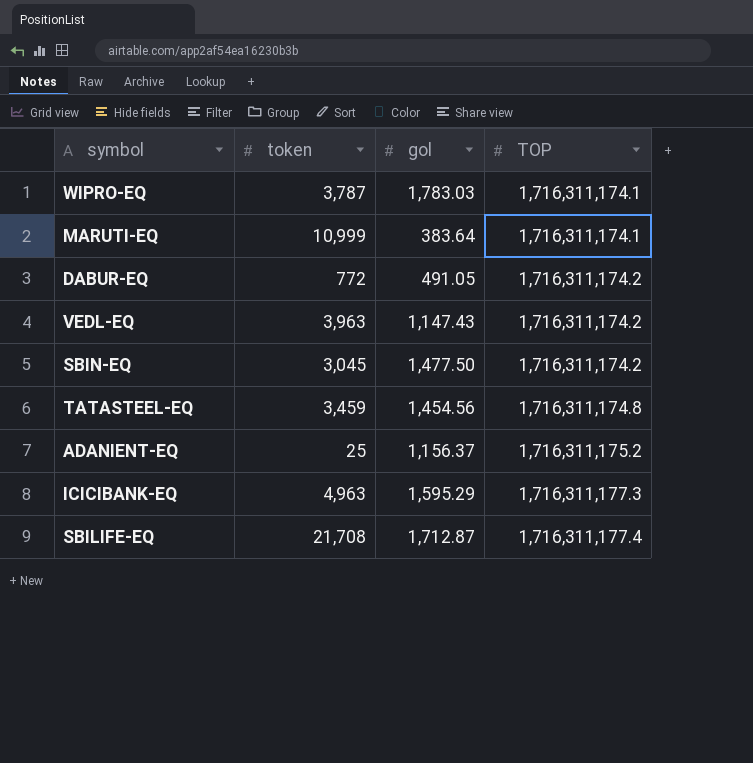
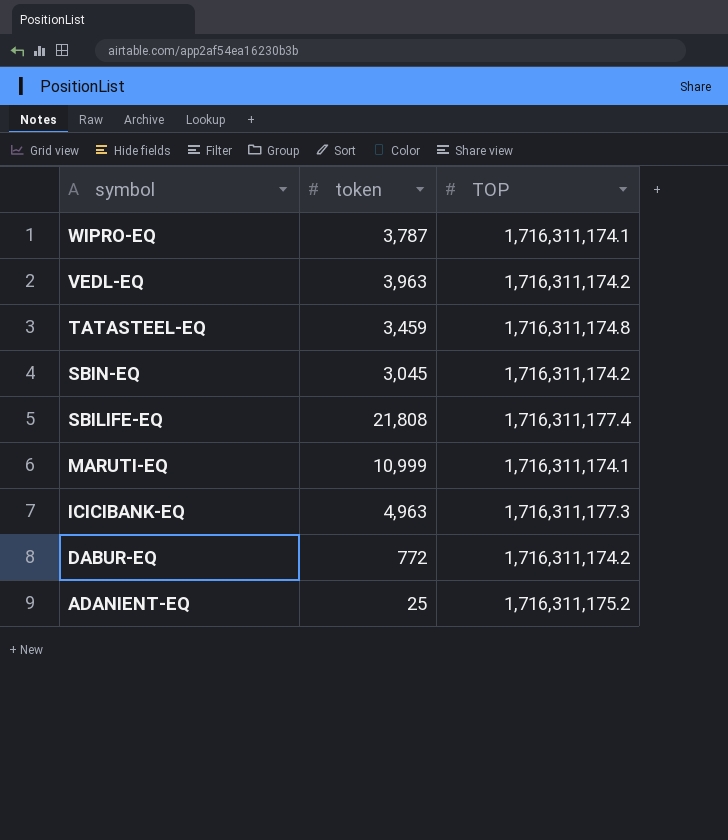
row order: TOP ascending -> symbol descending
column gol | position: 3 -> none
SBILIFE-EQ | token: 21,708 -> 21,808

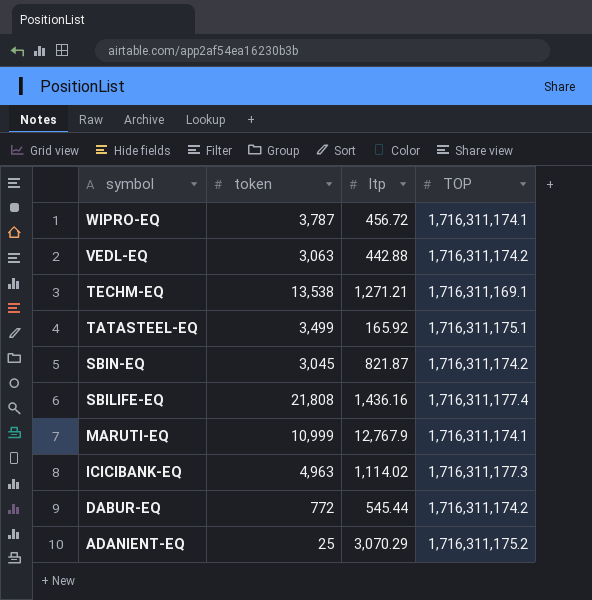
column ltp | position: none -> 3
VEDL-EQ | token: 3,963 -> 3,063
row TECHM-EQ: none -> 13,538 | 1,271.21 | 1,716,311,169.1
TATASTEEL-EQ | token: 3,459 -> 3,499
TATASTEEL-EQ | TOP: 1,716,311,174.8 -> 1,716,311,175.1

